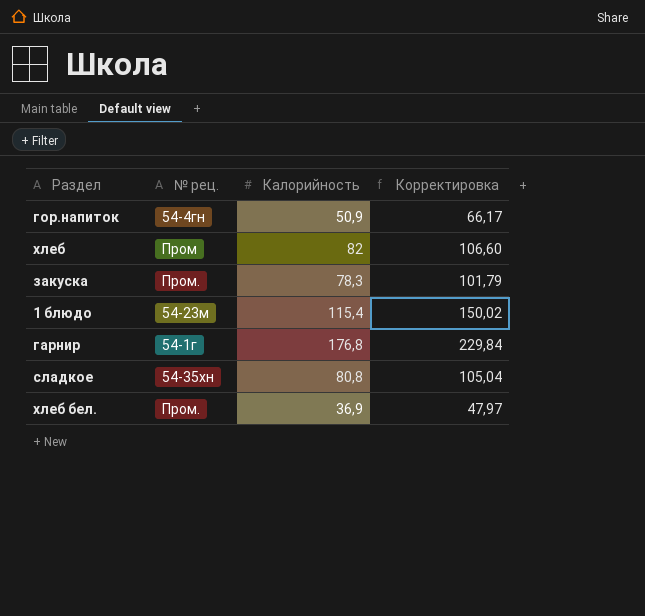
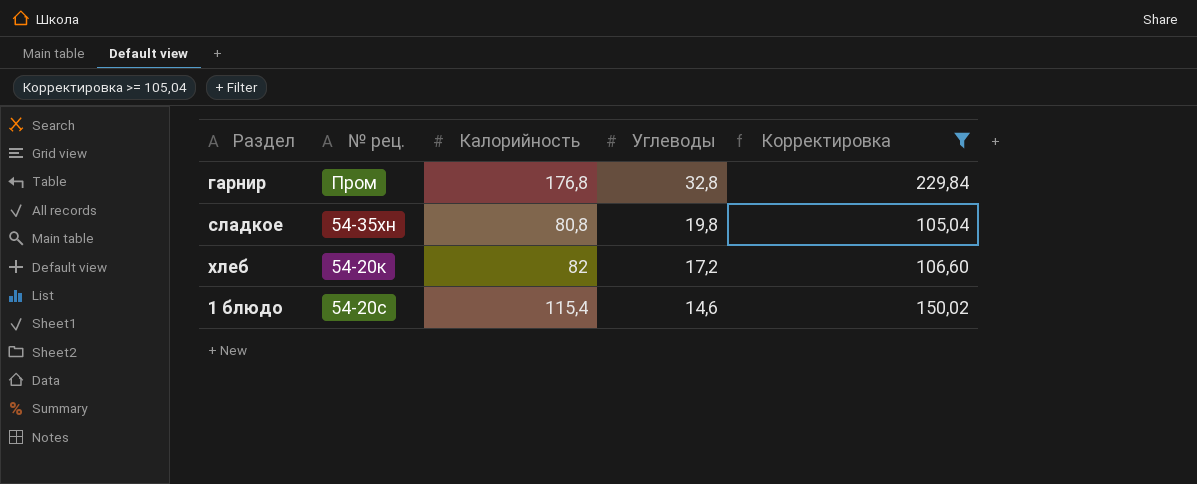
filter: none -> Корректировка >= 105,04
row order: none -> Углеводы descending
column Углеводы | position: none -> 4
гарнир | № рец.: 54-1г -> Пром
хлеб | № рец.: Пром -> 54-20к
1 блюдо | № рец.: 54-23м -> 54-20с

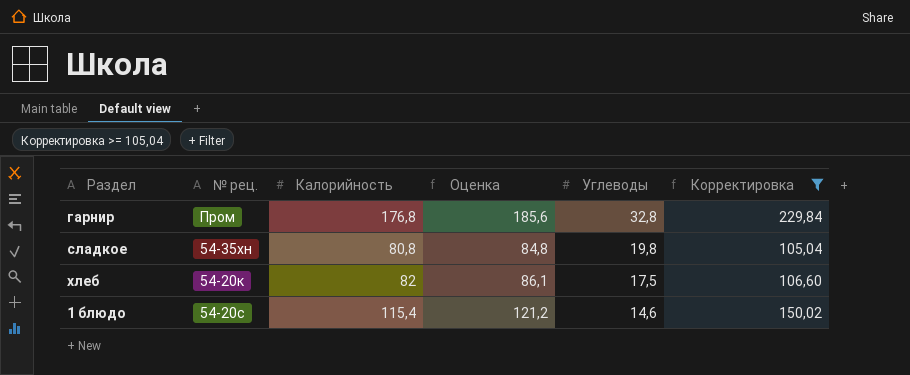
column Оценка | formula: none -> [Калорийность] * 1,05
хлеб | Углеводы: 17,2 -> 17,5

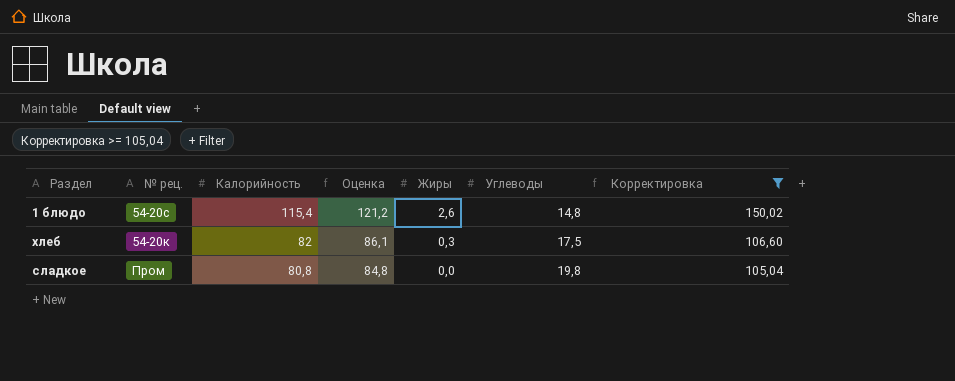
row order: Углеводы descending -> Калорийность descending
column Жиры | position: none -> 5
row гарнир: Пром | 176,8 | 185,6 | 32,8 | 229,84 -> none
1 блюдо | Углеводы: 14,6 -> 14,8
сладкое | № рец.: 54-35хн -> Пром

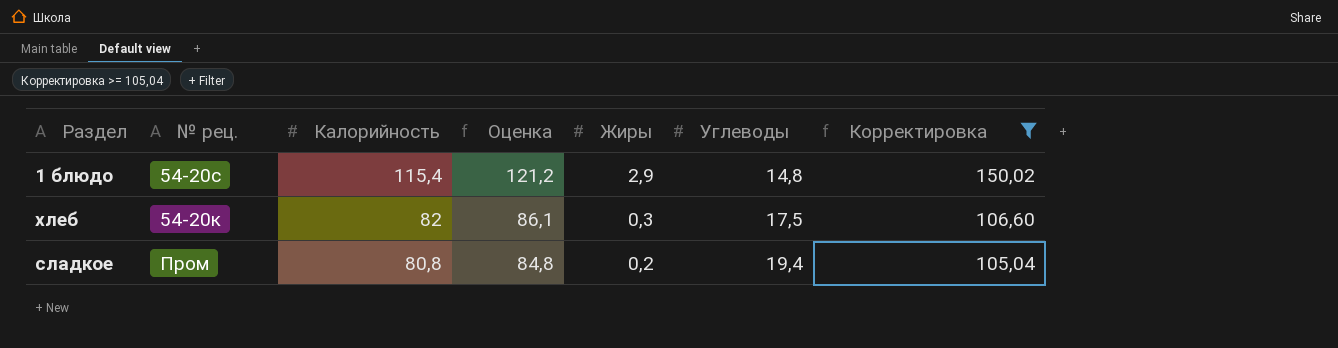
1 блюдо | Жиры: 2,6 -> 2,9
сладкое | Жиры: 0,0 -> 0,2
сладкое | Углеводы: 19,8 -> 19,4

